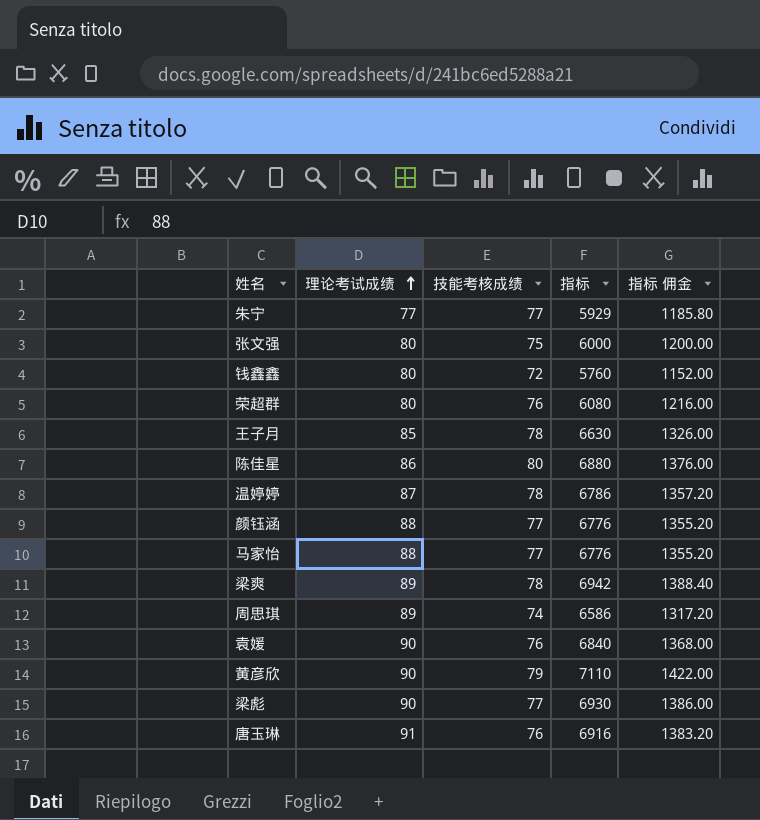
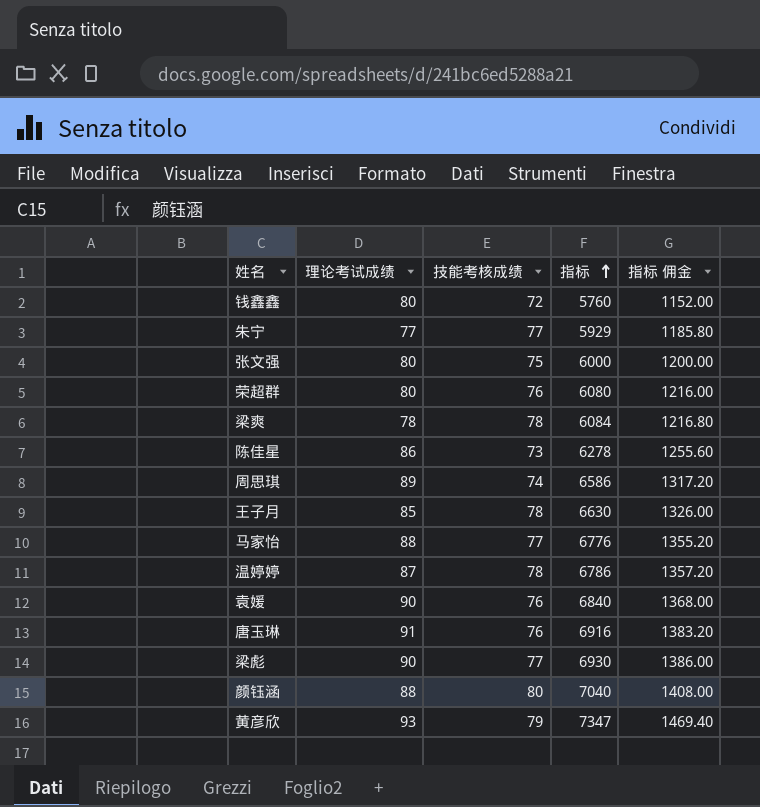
row order: 理论考试成绩 ascending -> 指标 ascending
梁爽 | 理论考试成绩: 89 -> 78
梁爽 | 指标: 6942 -> 6084
梁爽 | 指标 佣金: 1388.40 -> 1216.80
陈佳星 | 技能考核成绩: 80 -> 73
陈佳星 | 指标: 6880 -> 6278
陈佳星 | 指标 佣金: 1376.00 -> 1255.60
颜钰涵 | 技能考核成绩: 77 -> 80
颜钰涵 | 指标: 6776 -> 7040
颜钰涵 | 指标 佣金: 1355.20 -> 1408.00
黄彦欣 | 理论考试成绩: 90 -> 93
黄彦欣 | 指标: 7110 -> 7347
黄彦欣 | 指标 佣金: 1422.00 -> 1469.40

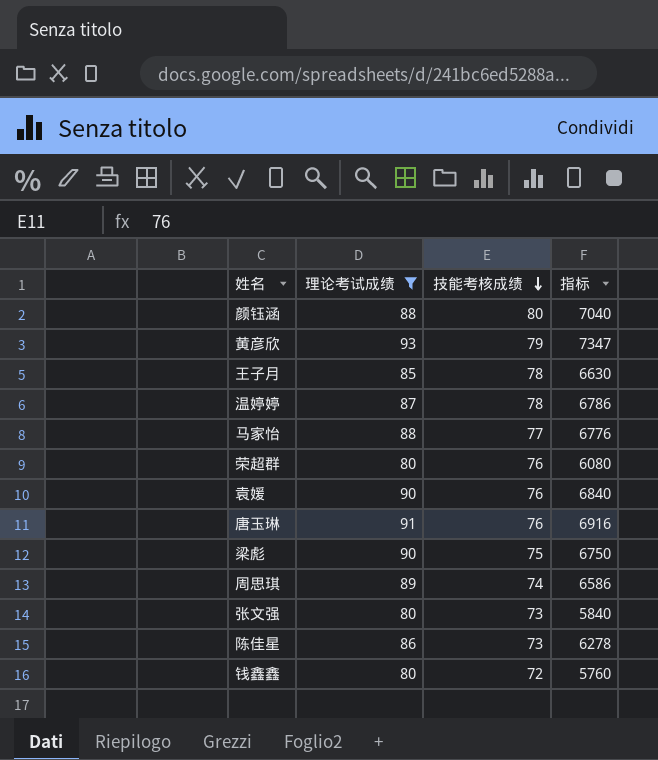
filter: none -> 理论考试成绩 >= 80
row order: 指标 ascending -> 技能考核成绩 descending
column 指标 佣金 | formula: [指标] * 0.2 -> none
梁彪 | 技能考核成绩: 77 -> 75
梁彪 | 指标: 6930 -> 6750
张文强 | 技能考核成绩: 75 -> 73
张文强 | 指标: 6000 -> 5840

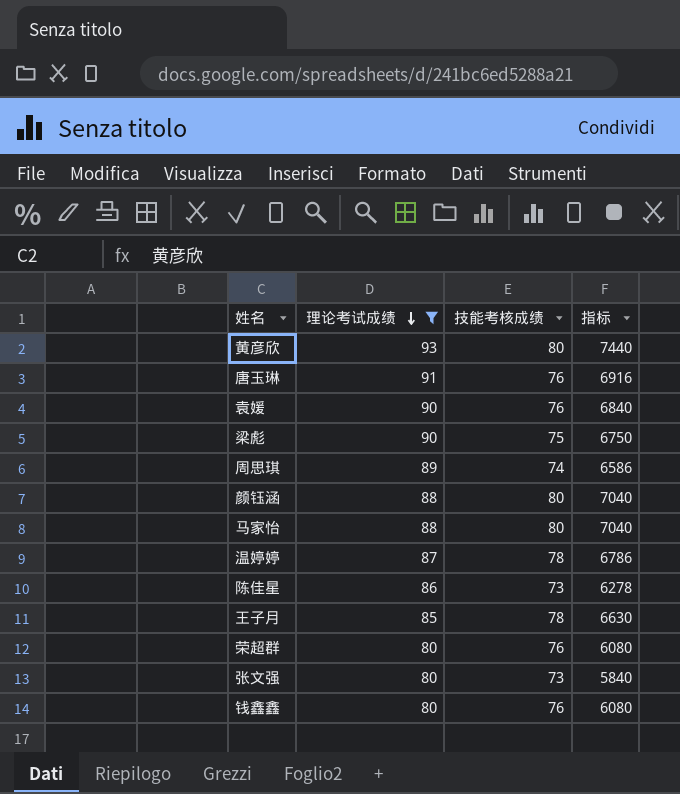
row order: 技能考核成绩 descending -> 理论考试成绩 descending
黄彦欣 | 技能考核成绩: 79 -> 80
黄彦欣 | 指标: 7347 -> 7440
马家怡 | 技能考核成绩: 77 -> 80
马家怡 | 指标: 6776 -> 7040
钱鑫鑫 | 技能考核成绩: 72 -> 76
钱鑫鑫 | 指标: 5760 -> 6080

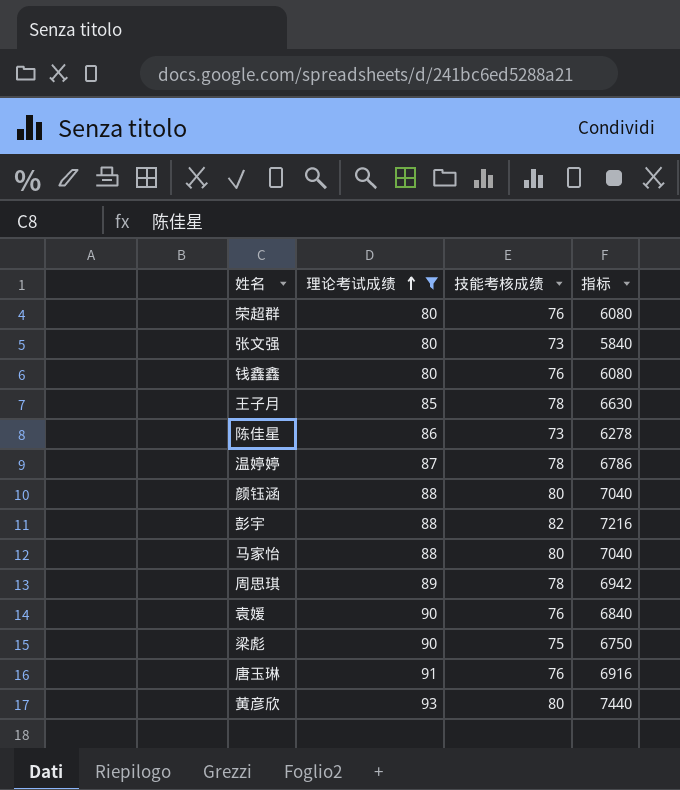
row order: 理论考试成绩 descending -> 理论考试成绩 ascending
row 彭宇: none -> 88 | 82 | 7216
周思琪 | 技能考核成绩: 74 -> 78
周思琪 | 指标: 6586 -> 6942

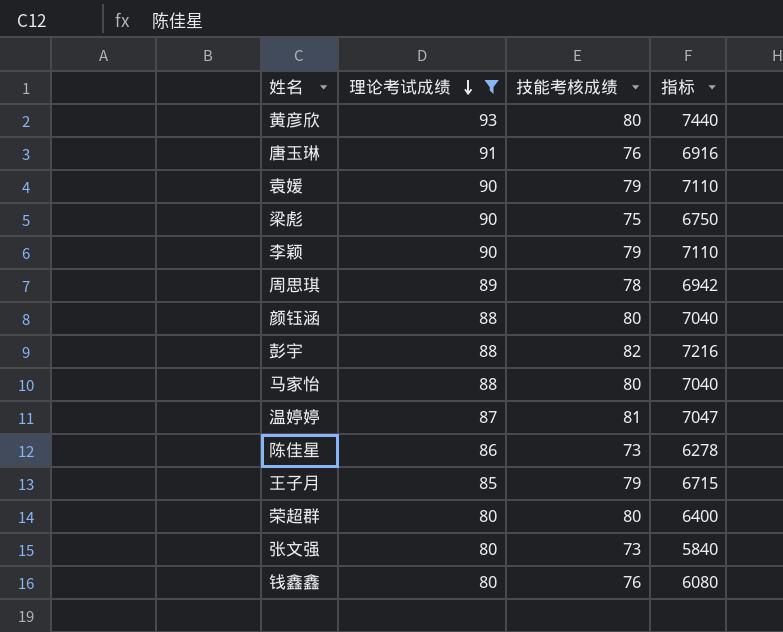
row order: 理论考试成绩 ascending -> 理论考试成绩 descending
袁媛 | 技能考核成绩: 76 -> 79
袁媛 | 指标: 6840 -> 7110
row 李颖: none -> 90 | 79 | 7110
温婷婷 | 技能考核成绩: 78 -> 81
温婷婷 | 指标: 6786 -> 7047
王子月 | 技能考核成绩: 78 -> 79
王子月 | 指标: 6630 -> 6715
荣超群 | 技能考核成绩: 76 -> 80
荣超群 | 指标: 6080 -> 6400

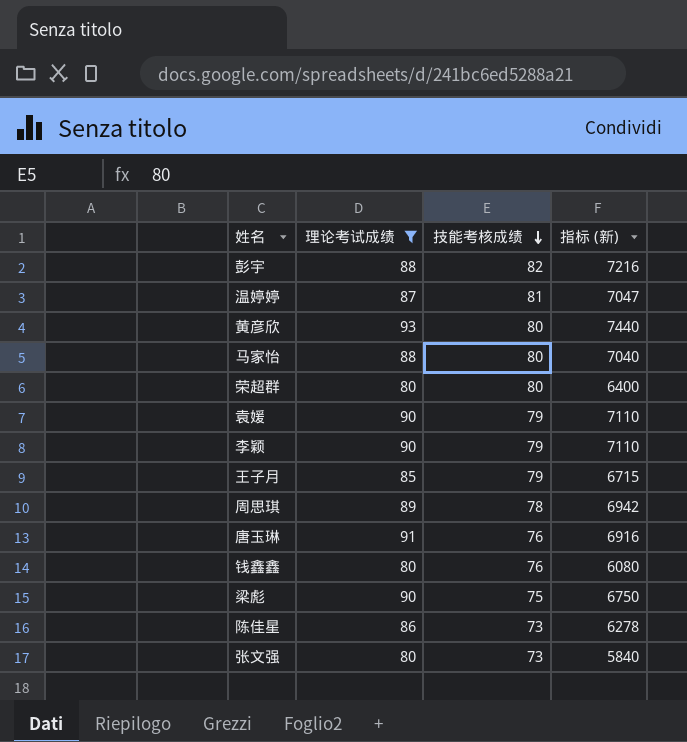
row order: 理论考试成绩 descending -> 技能考核成绩 descending
column name: 指标 -> 指标 (新)
row 颜钰涵: 88 | 80 | 7040 -> none

